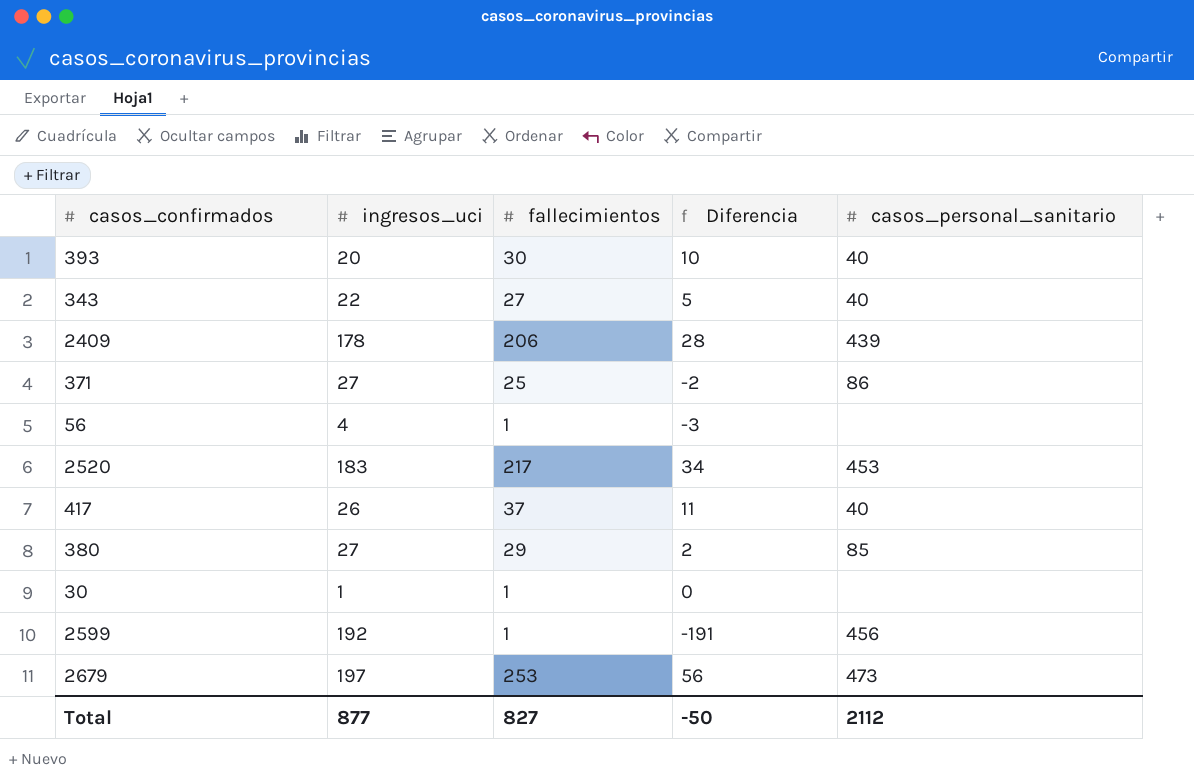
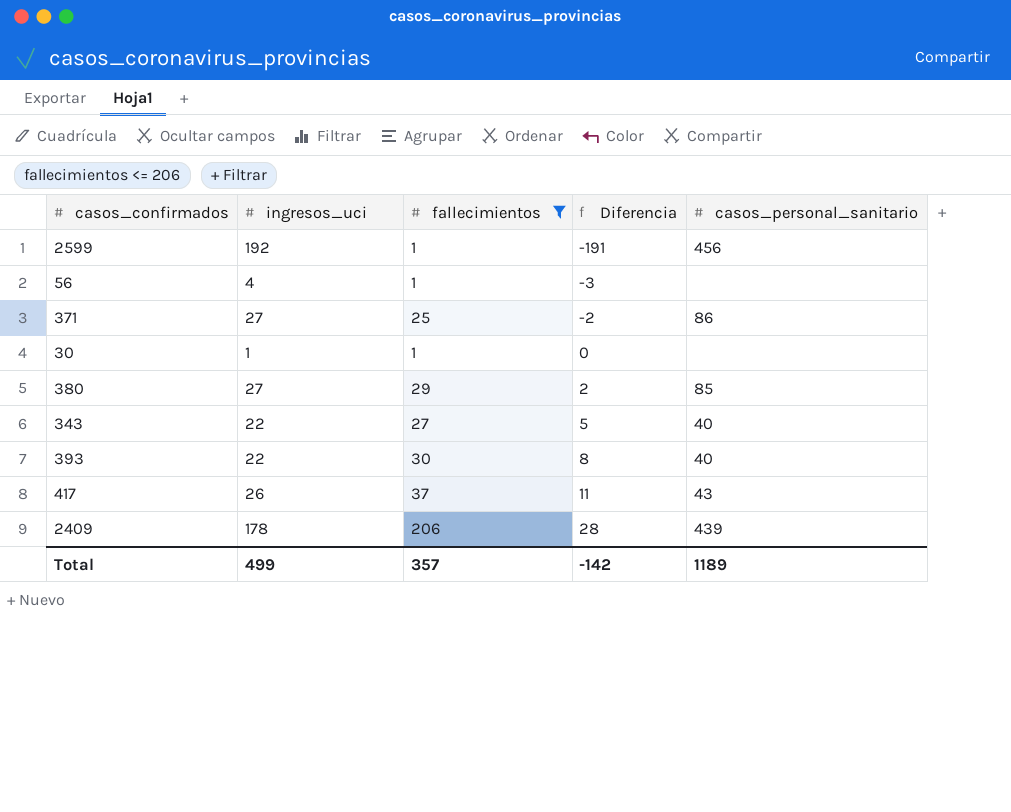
filter: none -> fallecimientos <= 206
row order: none -> Diferencia ascending
393 | ingresos_uci: 20 -> 22
393 | Diferencia: 10 -> 8
417 | casos_personal_sanitario: 40 -> 43
Total | ingresos_uci: 877 -> 499
Total | fallecimientos: 827 -> 357
Total | Diferencia: -50 -> -142
Total | casos_personal_sanitario: 2112 -> 1189

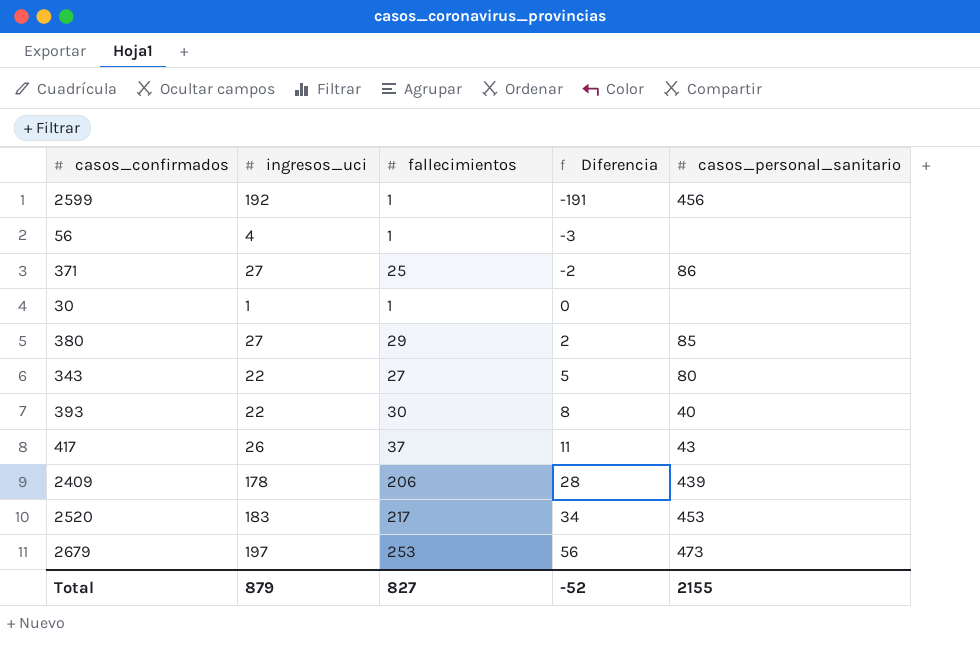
filter: fallecimientos <= 206 -> none
343 | casos_personal_sanitario: 40 -> 80
Total | ingresos_uci: 499 -> 879
Total | fallecimientos: 357 -> 827
Total | Diferencia: -142 -> -52
Total | casos_personal_sanitario: 1189 -> 2155

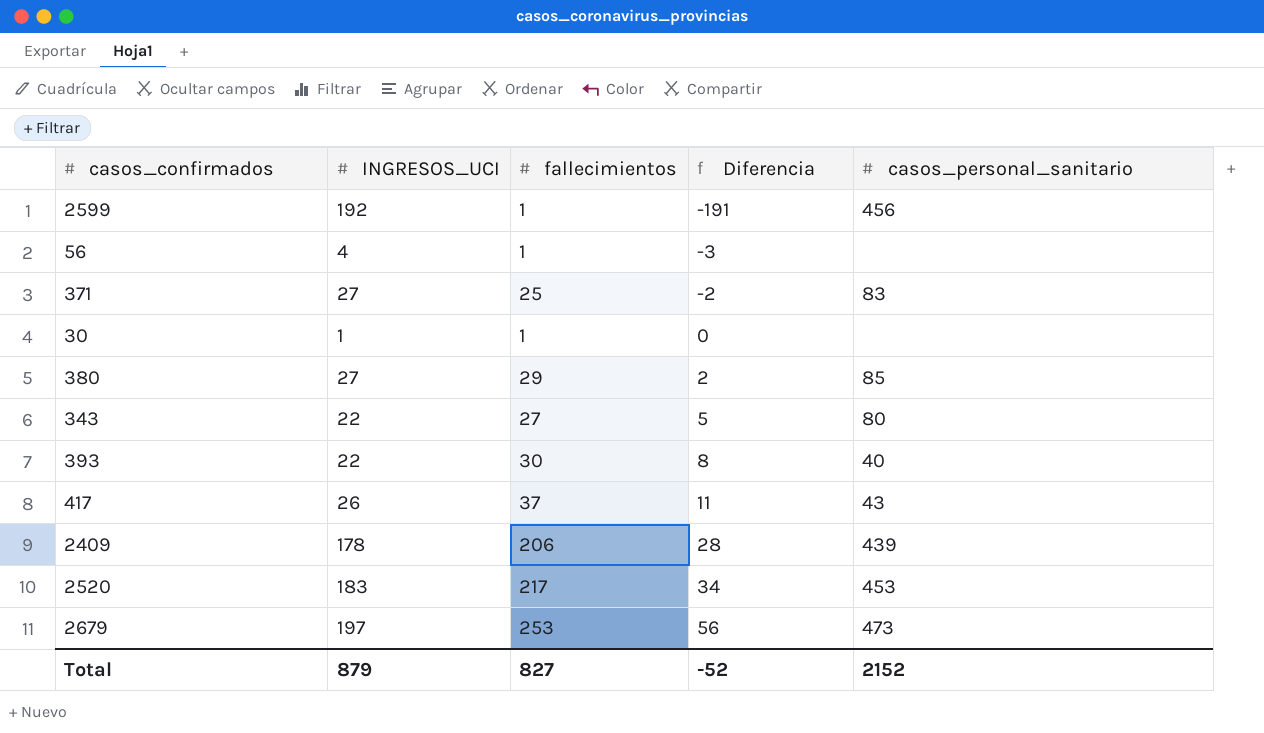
column name: ingresos_uci -> INGRESOS_UCI
371 | casos_personal_sanitario: 86 -> 83
Total | casos_personal_sanitario: 2155 -> 2152

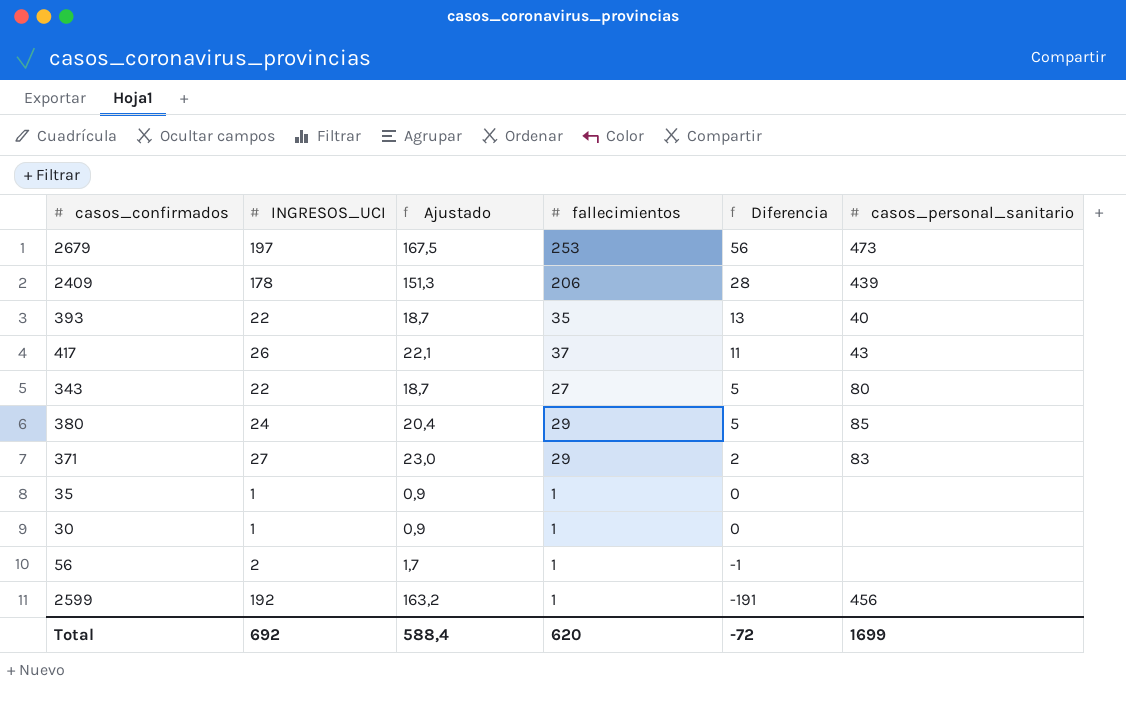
row order: Diferencia ascending -> Diferencia descending
column Ajustado | formula: none -> [INGRESOS_UCI] * 0,85
row 2520: 183 | 217 | 34 | 453 -> none
393 | fallecimientos: 30 -> 35
393 | Diferencia: 8 -> 13
380 | INGRESOS_UCI: 27 -> 24
380 | Diferencia: 2 -> 5
371 | fallecimientos: 25 -> 29
371 | Diferencia: -2 -> 2
row 35: none -> 1 | 0,9 | 1 | 0 | none
56 | INGRESOS_UCI: 4 -> 2
56 | Diferencia: -3 -> -1
Total | INGRESOS_UCI: 879 -> 692
Total | fallecimientos: 827 -> 620
Total | Diferencia: -52 -> -72
Total | casos_personal_sanitario: 2152 -> 1699

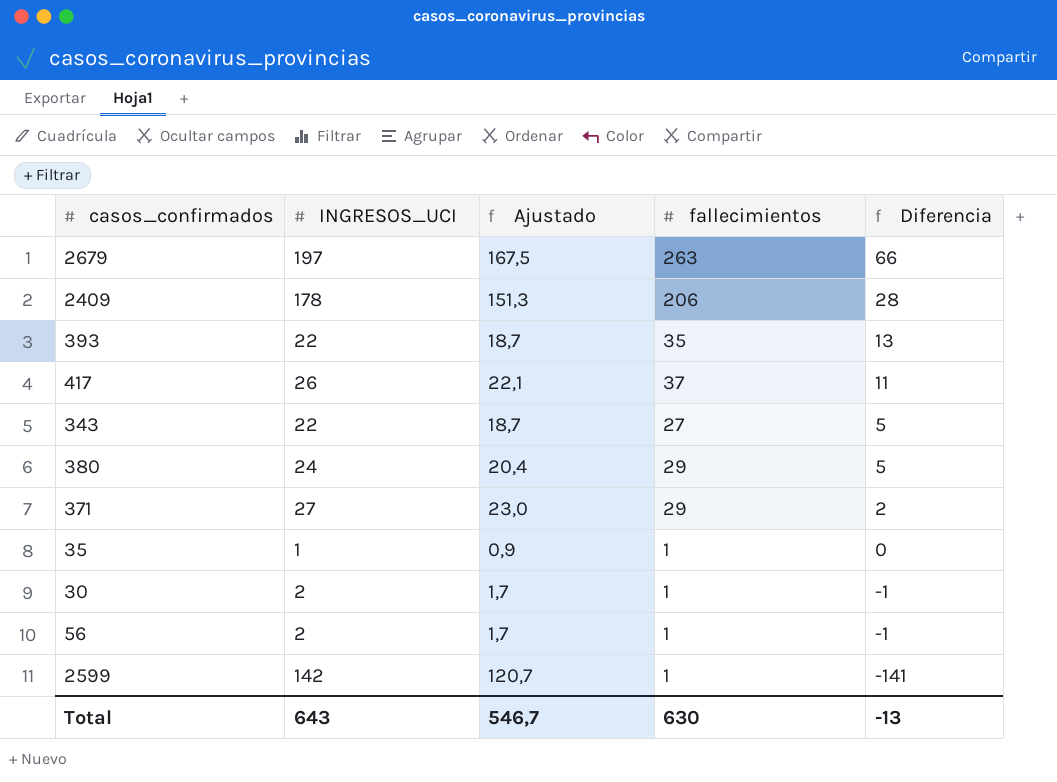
column casos_personal_sanitario | position: 6 -> none
2679 | fallecimientos: 253 -> 263
2679 | Diferencia: 56 -> 66
30 | INGRESOS_UCI: 1 -> 2
30 | Ajustado: 0,9 -> 1,7
30 | Diferencia: 0 -> -1
2599 | INGRESOS_UCI: 192 -> 142
2599 | Ajustado: 163,2 -> 120,7
2599 | Diferencia: -191 -> -141
Total | INGRESOS_UCI: 692 -> 643
Total | Ajustado: 588,4 -> 546,7
Total | fallecimientos: 620 -> 630
Total | Diferencia: -72 -> -13

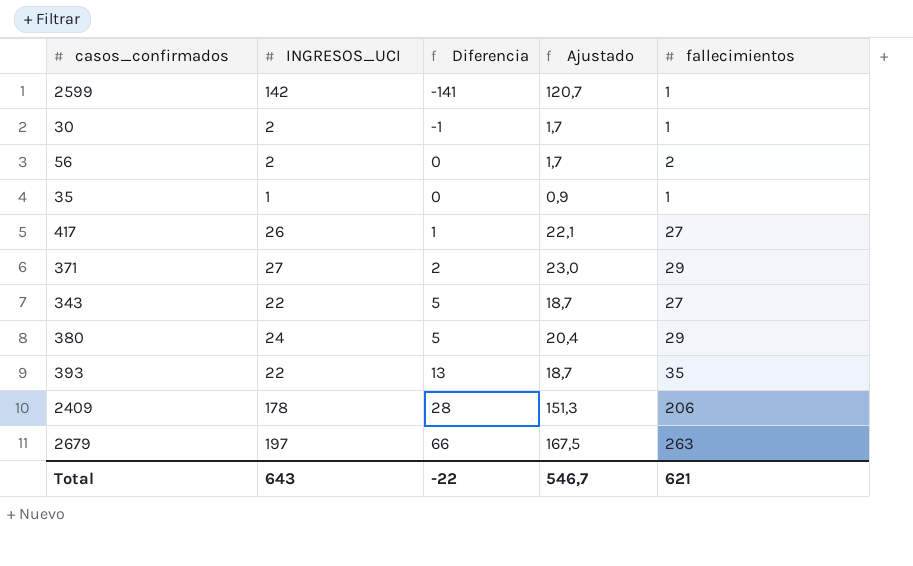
row order: Diferencia descending -> Diferencia ascending
column Diferencia | position: 5 -> 3
56 | Diferencia: -1 -> 0
56 | fallecimientos: 1 -> 2
417 | Diferencia: 11 -> 1
417 | fallecimientos: 37 -> 27
Total | Diferencia: -13 -> -22
Total | fallecimientos: 630 -> 621

